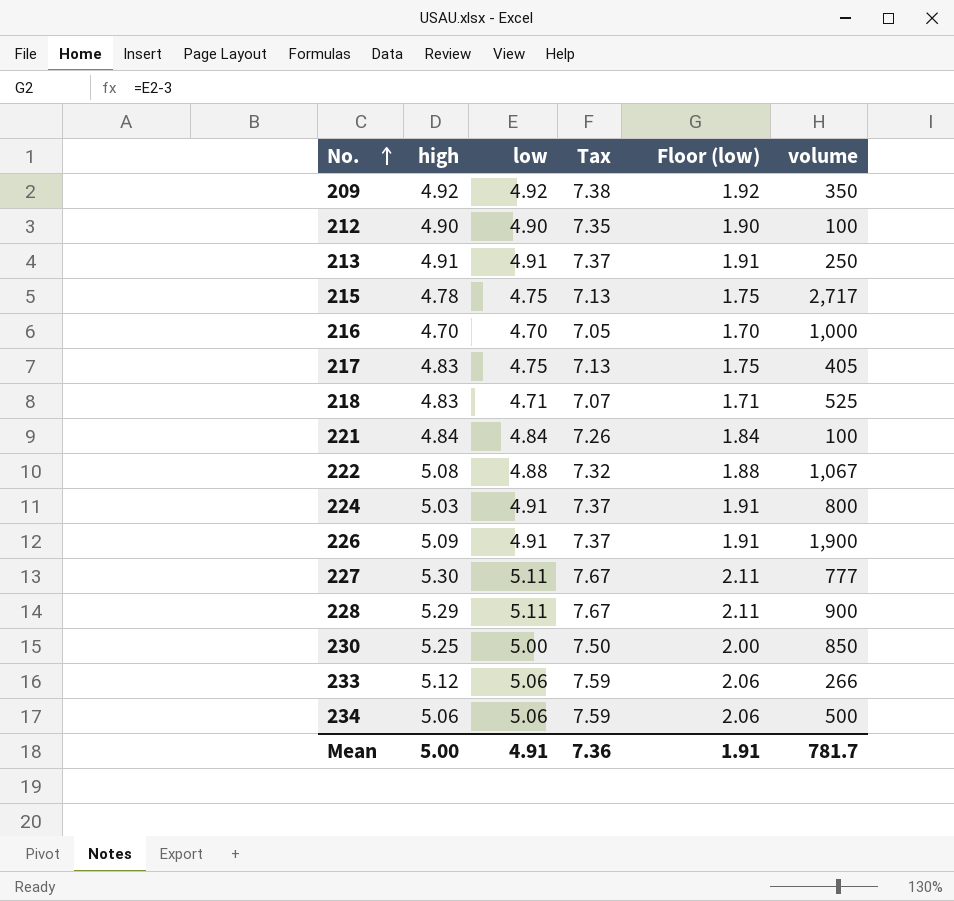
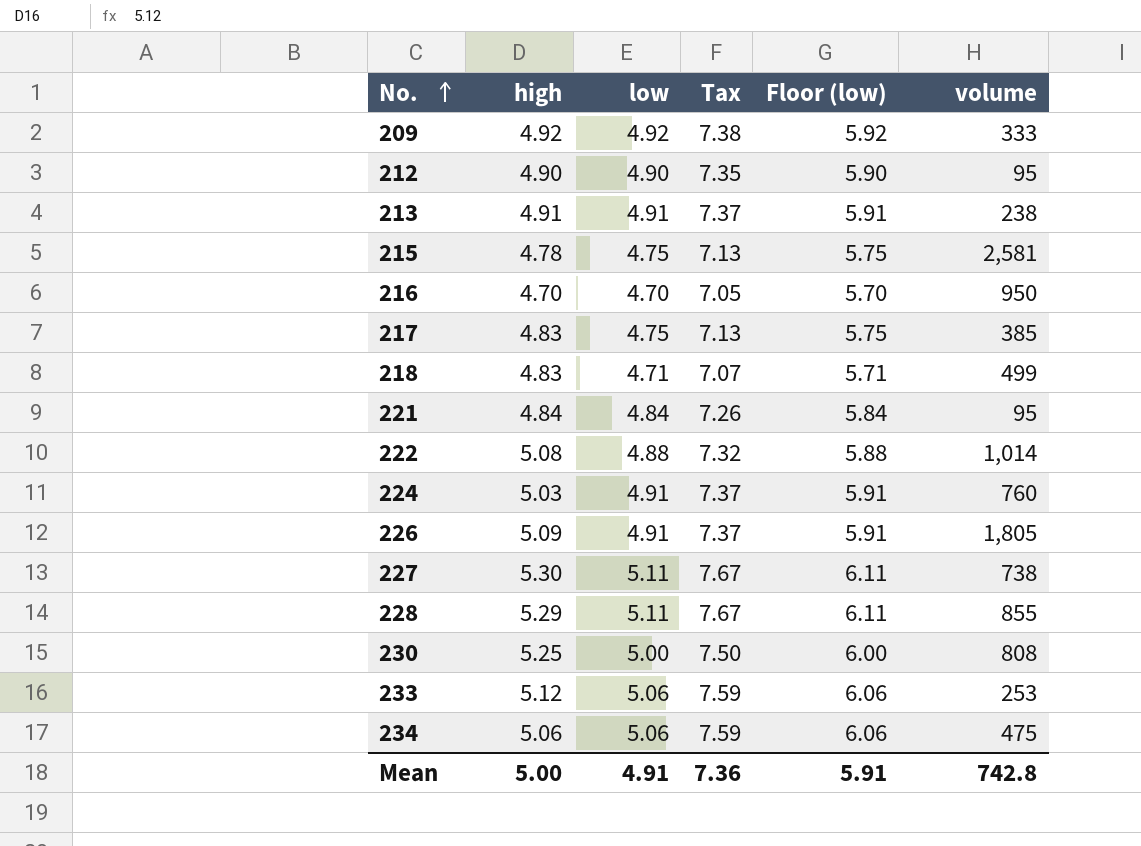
column Floor (low) | formula: [low] - 3 -> [low] + 1
209 | volume: 350 -> 333
212 | volume: 100 -> 95
213 | volume: 250 -> 238
215 | volume: 2,717 -> 2,581
216 | volume: 1,000 -> 950
217 | volume: 405 -> 385
218 | volume: 525 -> 499
221 | volume: 100 -> 95
222 | volume: 1,067 -> 1,014
224 | volume: 800 -> 760
226 | volume: 1,900 -> 1,805
227 | volume: 777 -> 738
228 | volume: 900 -> 855
230 | volume: 850 -> 808
233 | volume: 266 -> 253
234 | volume: 500 -> 475
Mean | Floor (low): 1.91 -> 5.91
Mean | volume: 781.7 -> 742.8

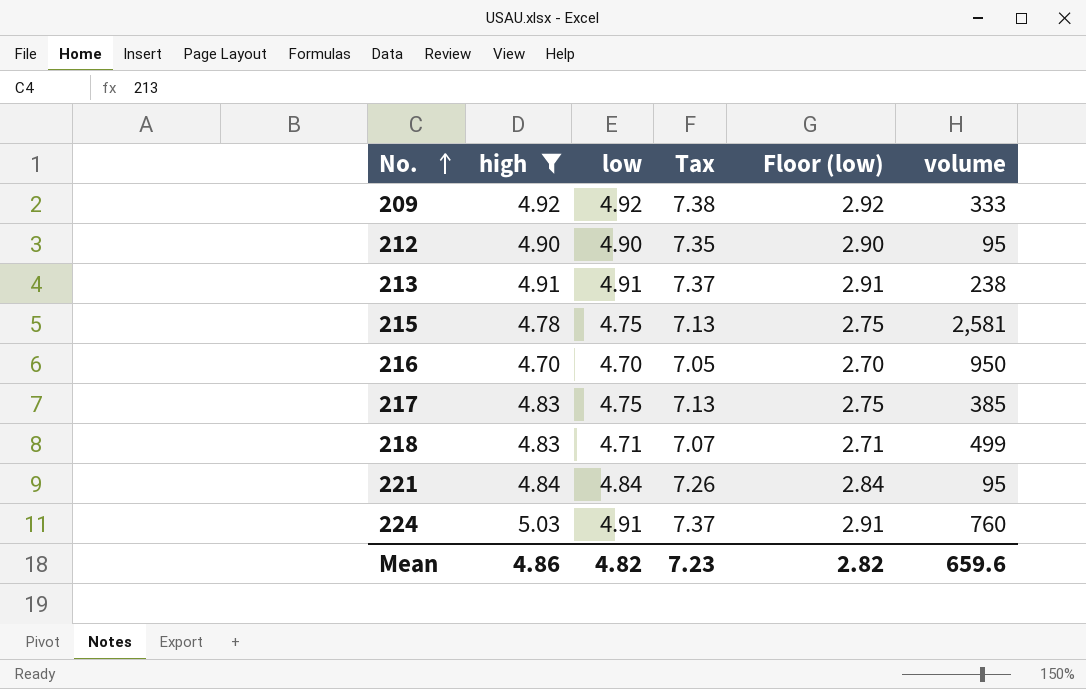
filter: none -> high <= 5.03
column Floor (low) | formula: [low] + 1 -> [low] - 2
Mean | high: 5.00 -> 4.86
Mean | low: 4.91 -> 4.82
Mean | Tax: 7.36 -> 7.23
Mean | Floor (low): 5.91 -> 2.82
Mean | volume: 742.8 -> 659.6

